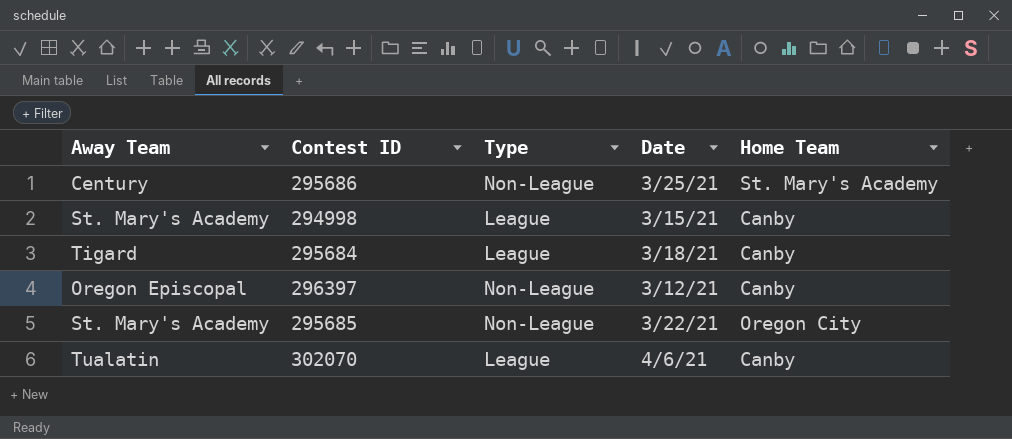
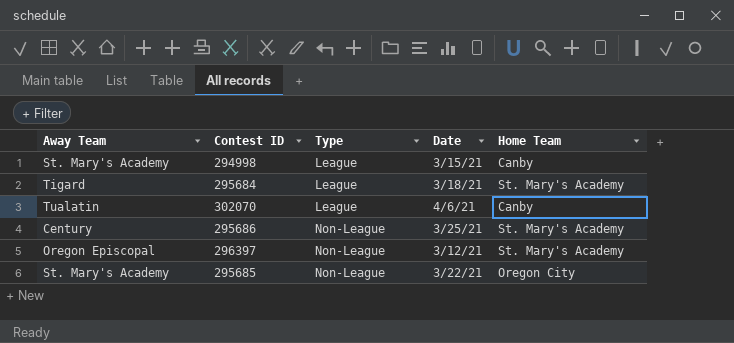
row order: none -> Type ascending
295684 | Home Team: Canby -> St. Mary's Academy
296397 | Home Team: Canby -> St. Mary's Academy

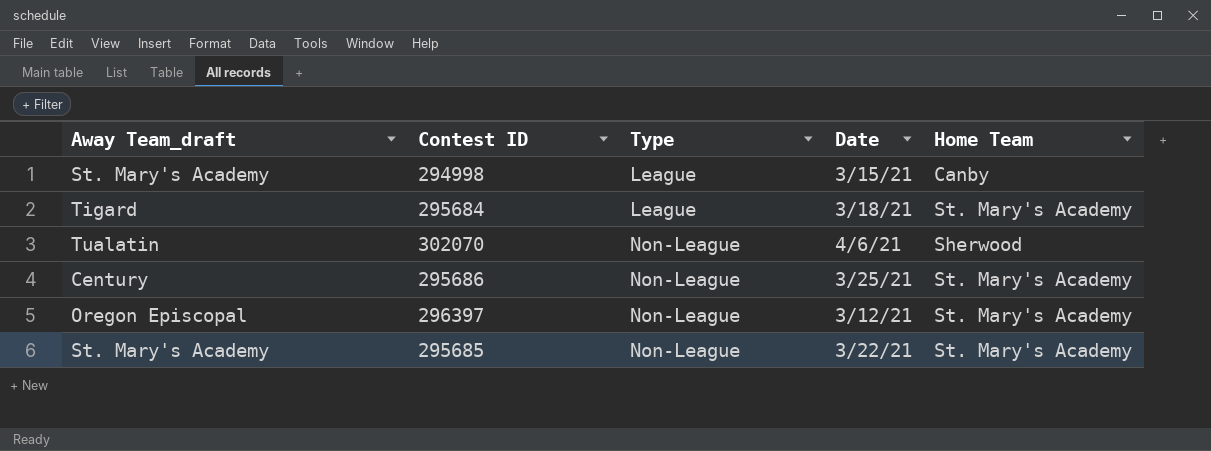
column name: Away Team -> Away Team_draft
302070 | Type: League -> Non-League
302070 | Home Team: Canby -> Sherwood
295685 | Home Team: Oregon City -> St. Mary's Academy

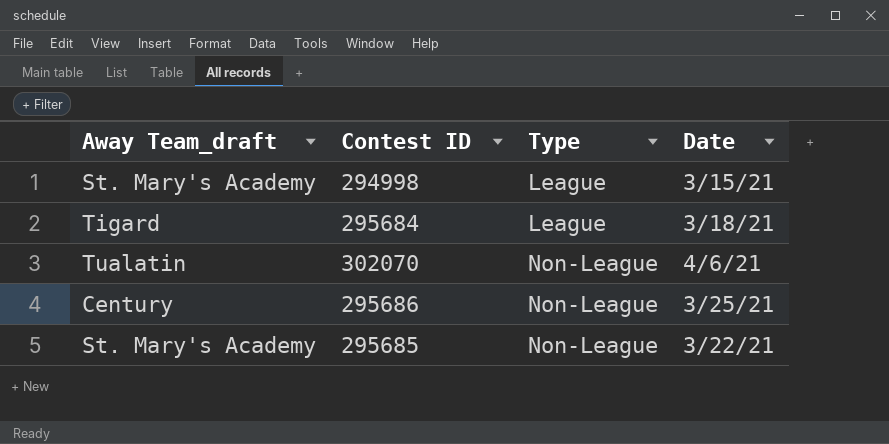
column Home Team | position: 5 -> none
row 296397: Oregon Episcopal | Non-League | 3/12/21 | St. Mary's Academy -> none

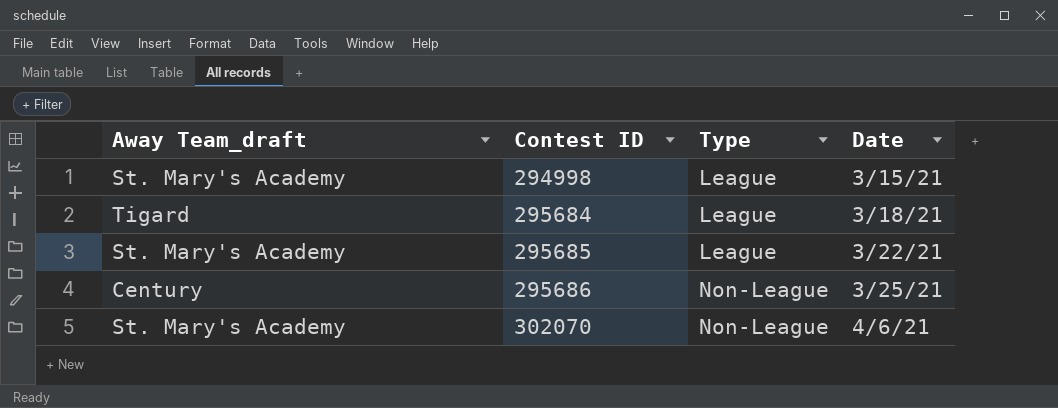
row order: Type ascending -> Contest ID ascending
295685 | Type: Non-League -> League
302070 | Away Team_draft: Tualatin -> St. Mary's Academy

